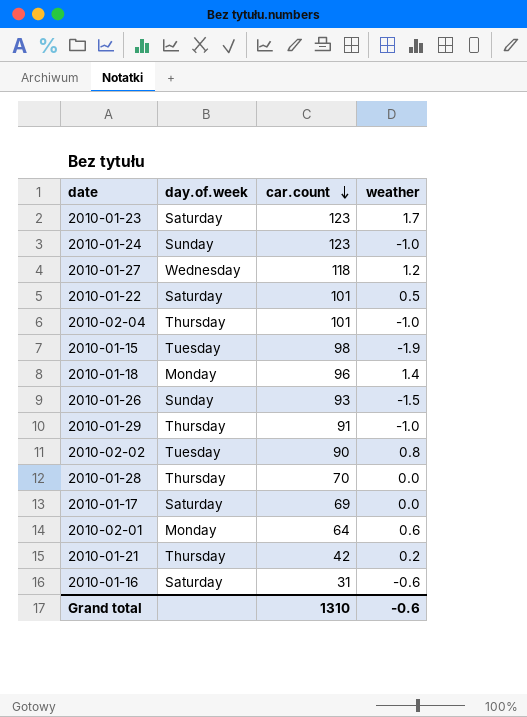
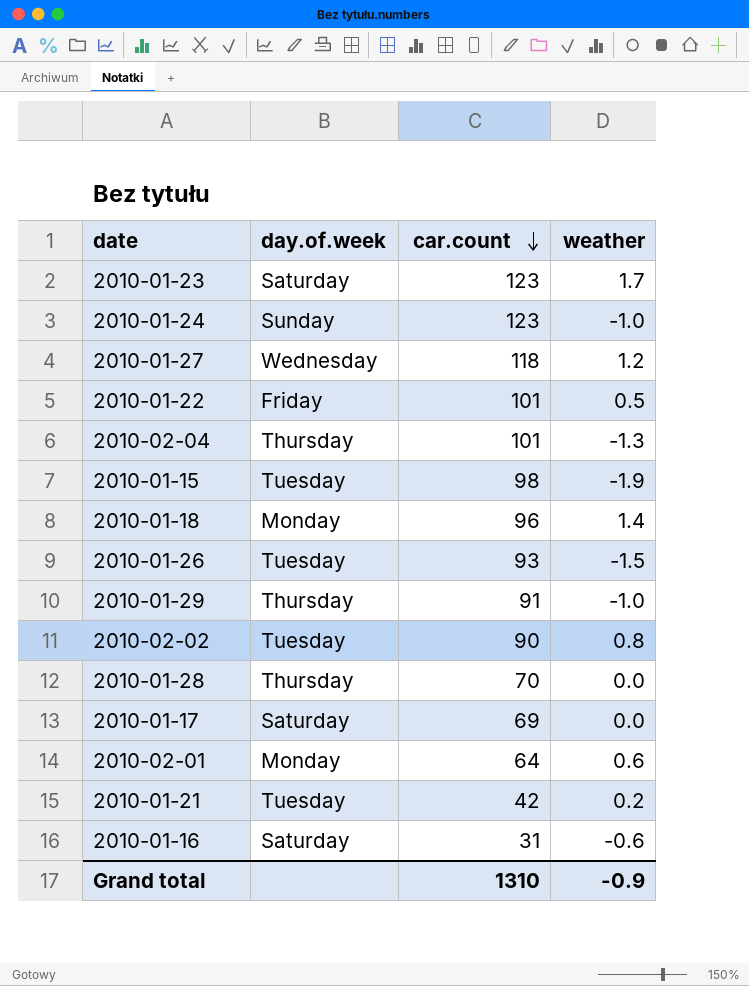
2010-01-22 | day.of.week: Saturday -> Friday
2010-02-04 | weather: -1.0 -> -1.3
2010-01-26 | day.of.week: Sunday -> Tuesday
2010-01-21 | day.of.week: Thursday -> Tuesday
Grand total | weather: -0.6 -> -0.9

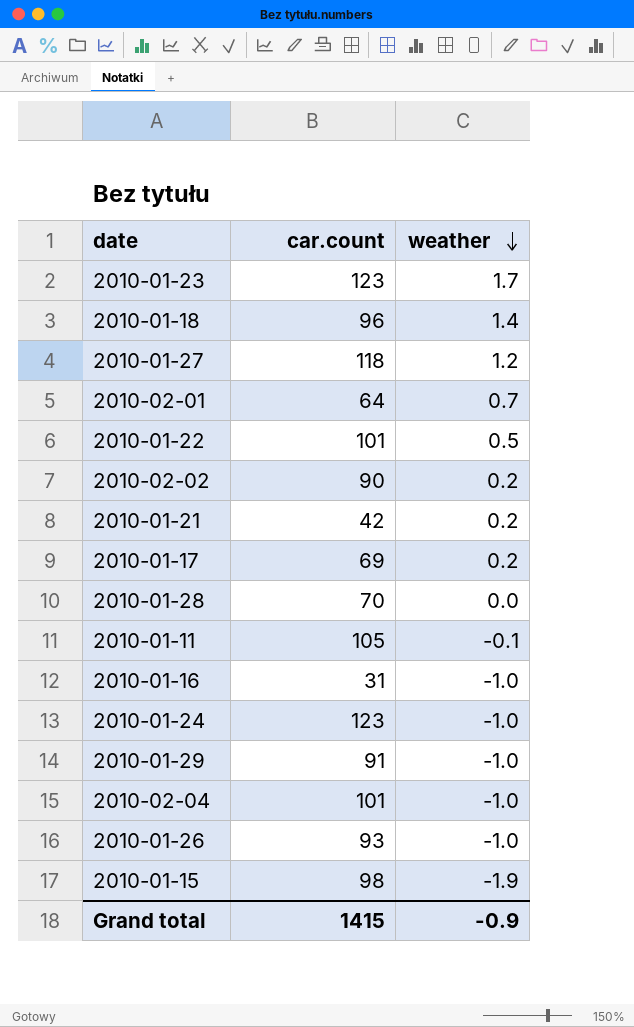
row order: car.count descending -> weather descending
column day.of.week | position: 2 -> none
2010-02-01 | weather: 0.6 -> 0.7
2010-02-02 | weather: 0.8 -> 0.2
2010-01-17 | weather: 0.0 -> 0.2
row 2010-01-11: none -> 105 | -0.1
2010-01-16 | weather: -0.6 -> -1.0
2010-02-04 | weather: -1.3 -> -1.0
2010-01-26 | weather: -1.5 -> -1.0
Grand total | car.count: 1310 -> 1415

